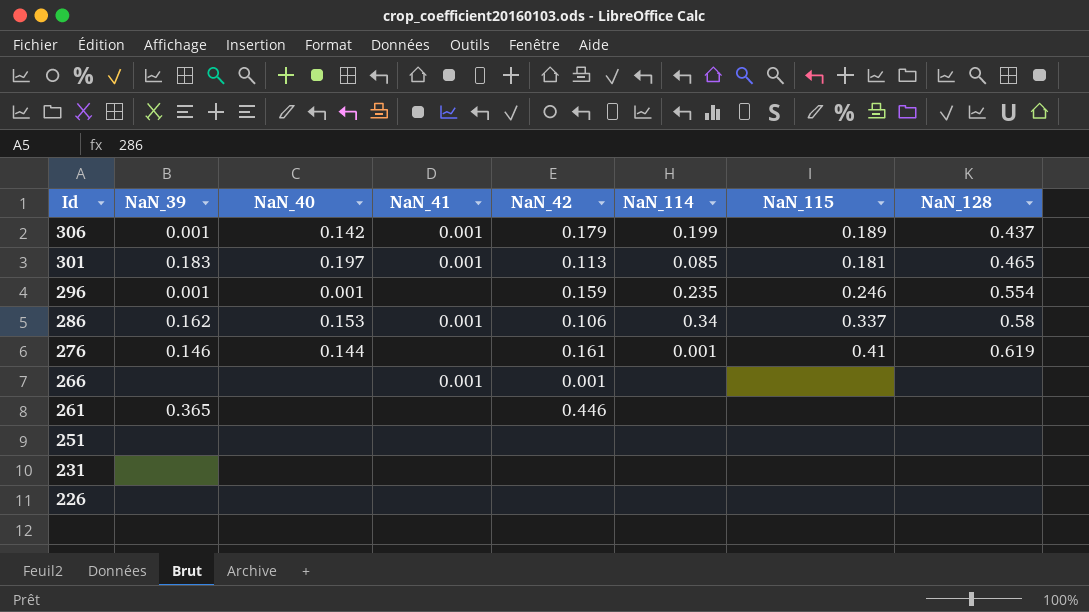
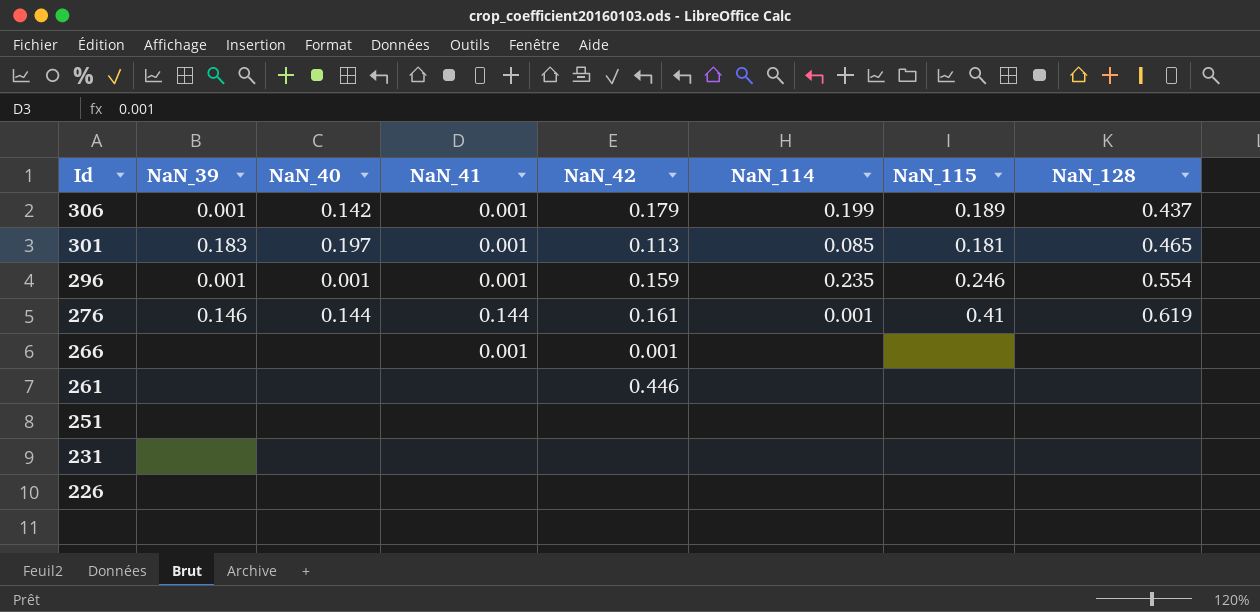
row 286: 0.162 | 0.153 | 0.001 | 0.106 | 0.34 | 0.337 | 0.58 -> none
296 | NaN_41: none -> 0.001
276 | NaN_41: none -> 0.144
261 | NaN_39: 0.365 -> none

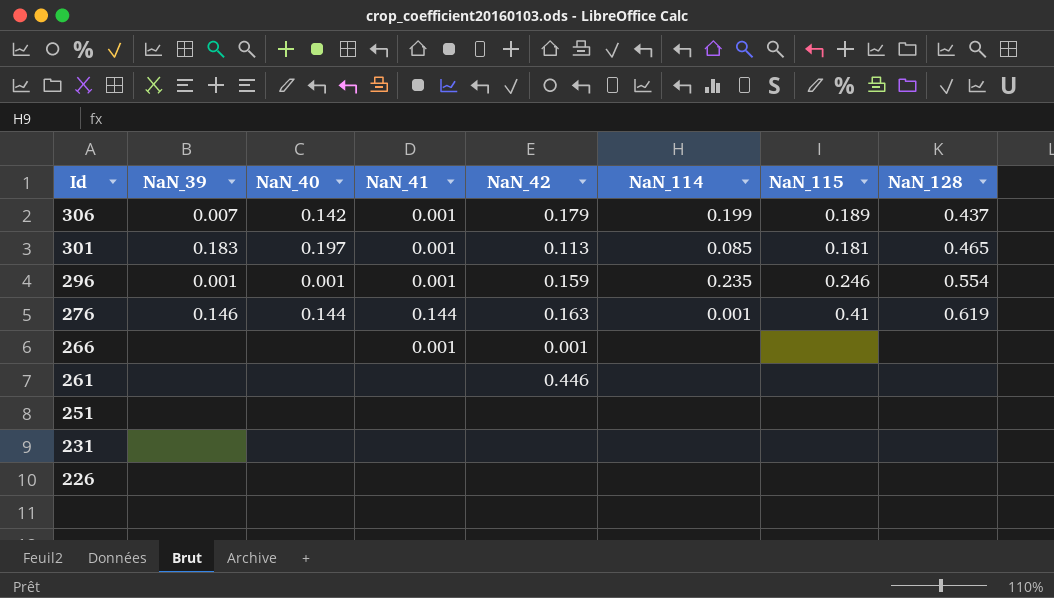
306 | NaN_39: 0.001 -> 0.007
276 | NaN_42: 0.161 -> 0.163

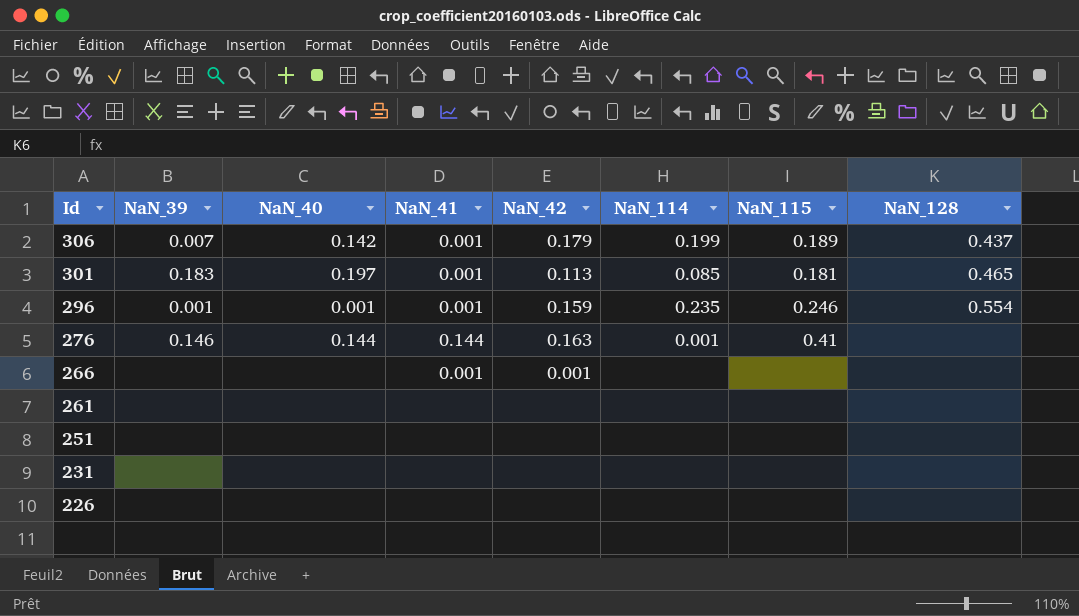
276 | NaN_128: 0.619 -> none
261 | NaN_42: 0.446 -> none

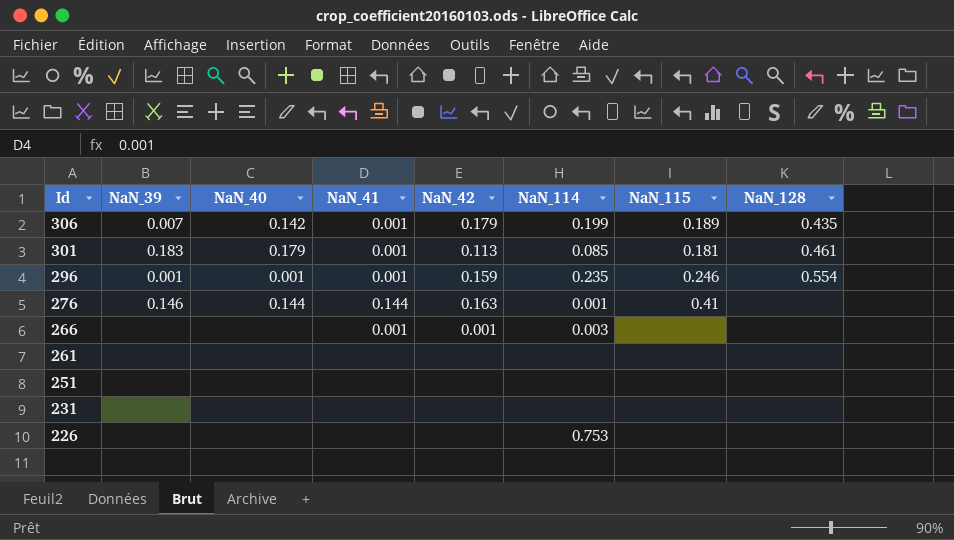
306 | NaN_128: 0.437 -> 0.435
301 | NaN_40: 0.197 -> 0.179
301 | NaN_128: 0.465 -> 0.461
266 | NaN_114: none -> 0.003
226 | NaN_114: none -> 0.753

